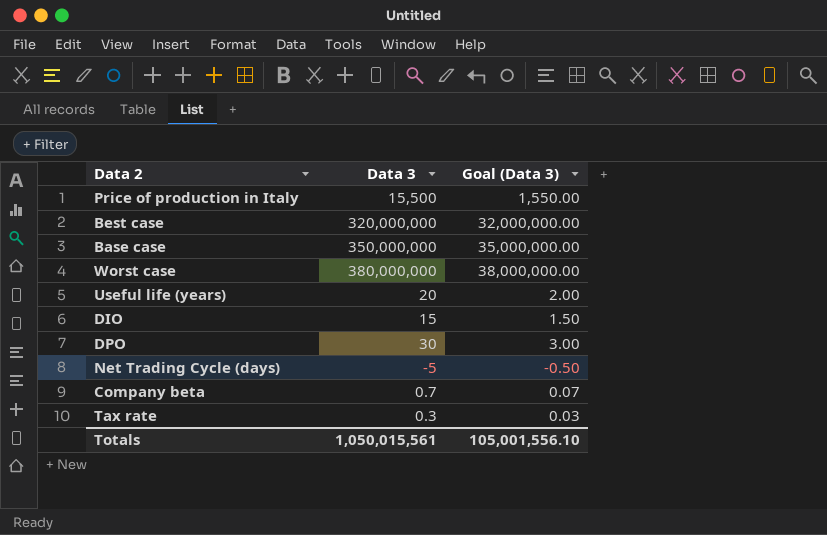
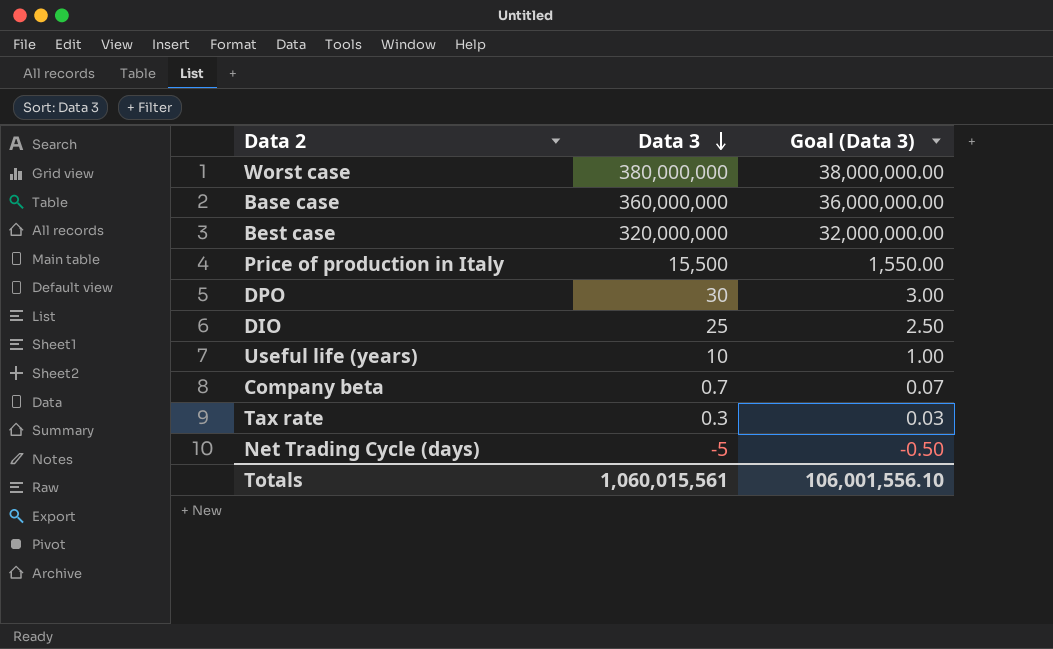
row order: none -> Data 3 descending
Base case | Data 3: 350,000,000 -> 360,000,000
Base case | Goal (Data 3): 35,000,000.00 -> 36,000,000.00
DIO | Data 3: 15 -> 25
DIO | Goal (Data 3): 1.50 -> 2.50
Useful life (years) | Data 3: 20 -> 10
Useful life (years) | Goal (Data 3): 2.00 -> 1.00
Totals | Data 3: 1,050,015,561 -> 1,060,015,561
Totals | Goal (Data 3): 105,001,556.10 -> 106,001,556.10

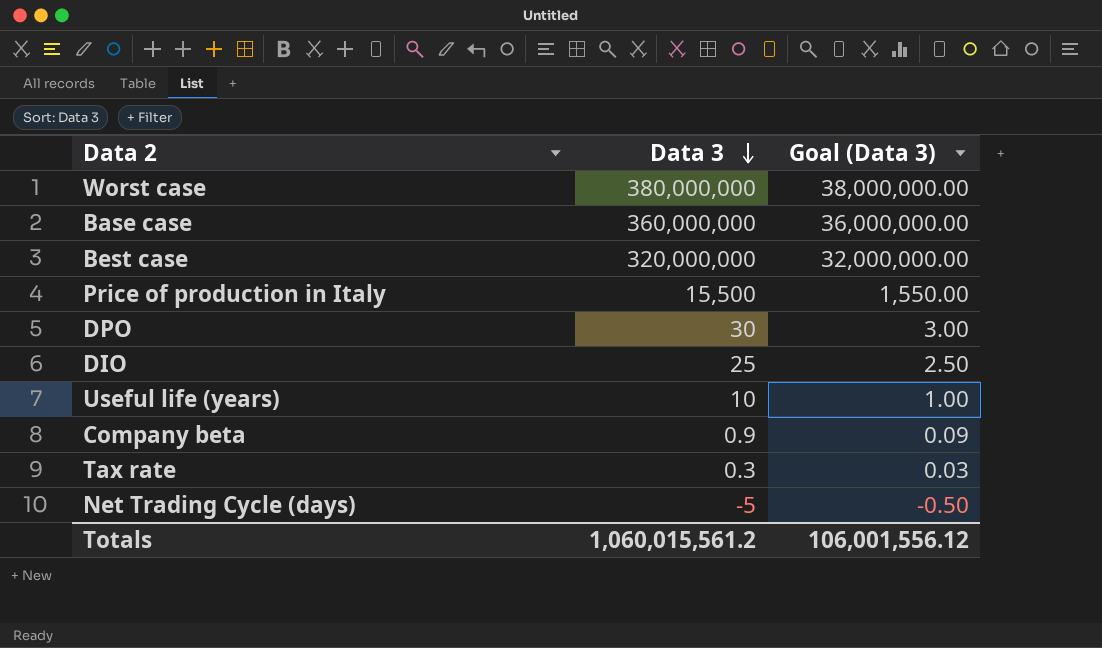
Company beta | Data 3: 0.7 -> 0.9
Company beta | Goal (Data 3): 0.07 -> 0.09
Totals | Data 3: 1,060,015,561 -> 1,060,015,561.2
Totals | Goal (Data 3): 106,001,556.10 -> 106,001,556.12

